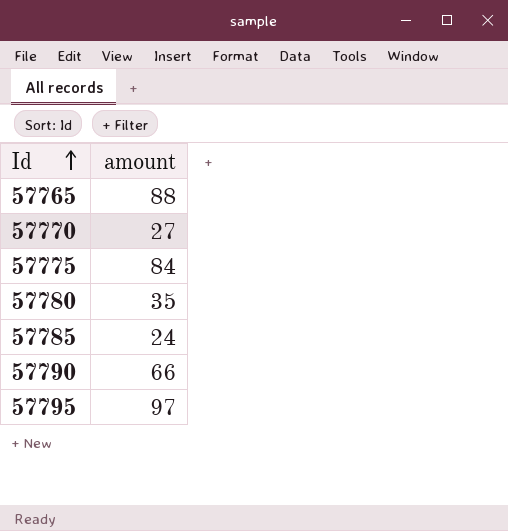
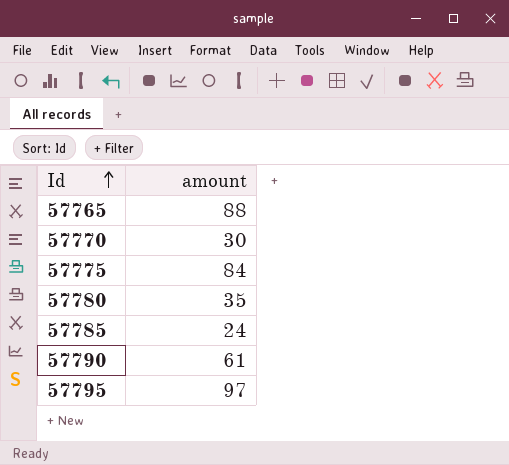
57770 | amount: 27 -> 30
57790 | amount: 66 -> 61

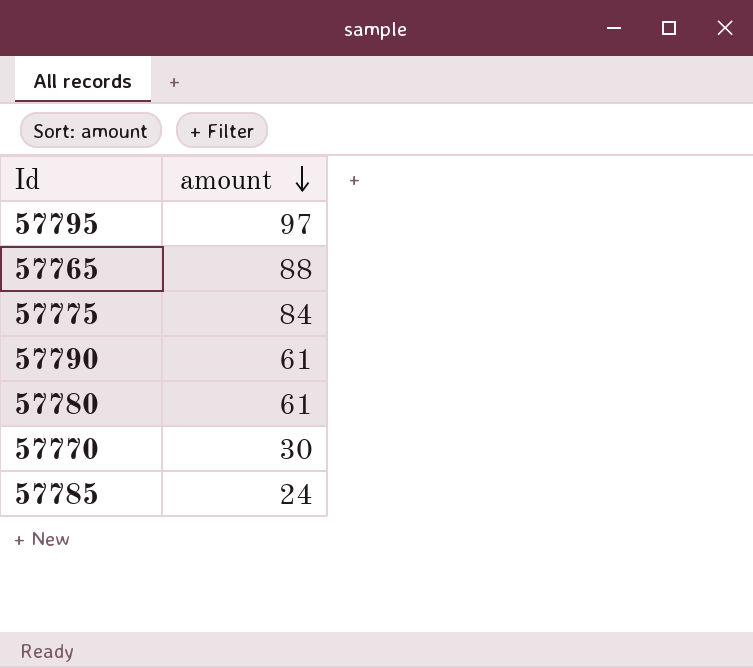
row order: Id ascending -> amount descending
57780 | amount: 35 -> 61

